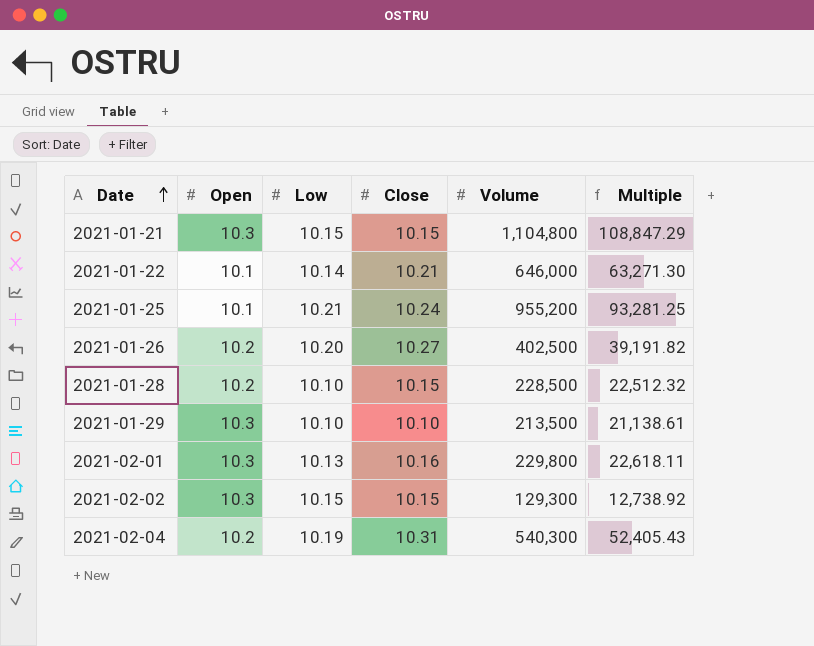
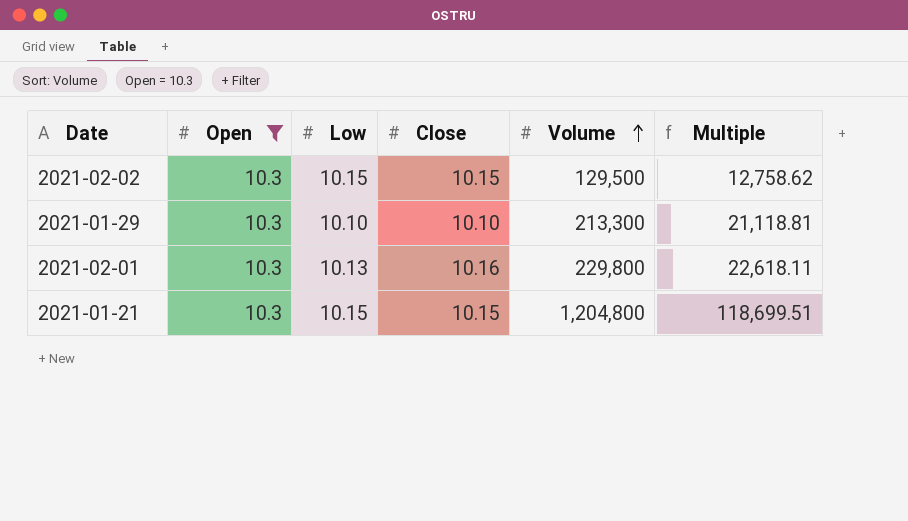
filter: none -> Open = 10.3
row order: Date ascending -> Volume ascending
2021-02-02 | Volume: 129,300 -> 129,500
2021-02-02 | Multiple: 12,738.92 -> 12,758.62
2021-01-29 | Volume: 213,500 -> 213,300
2021-01-29 | Multiple: 21,138.61 -> 21,118.81
2021-01-21 | Volume: 1,104,800 -> 1,204,800
2021-01-21 | Multiple: 108,847.29 -> 118,699.51

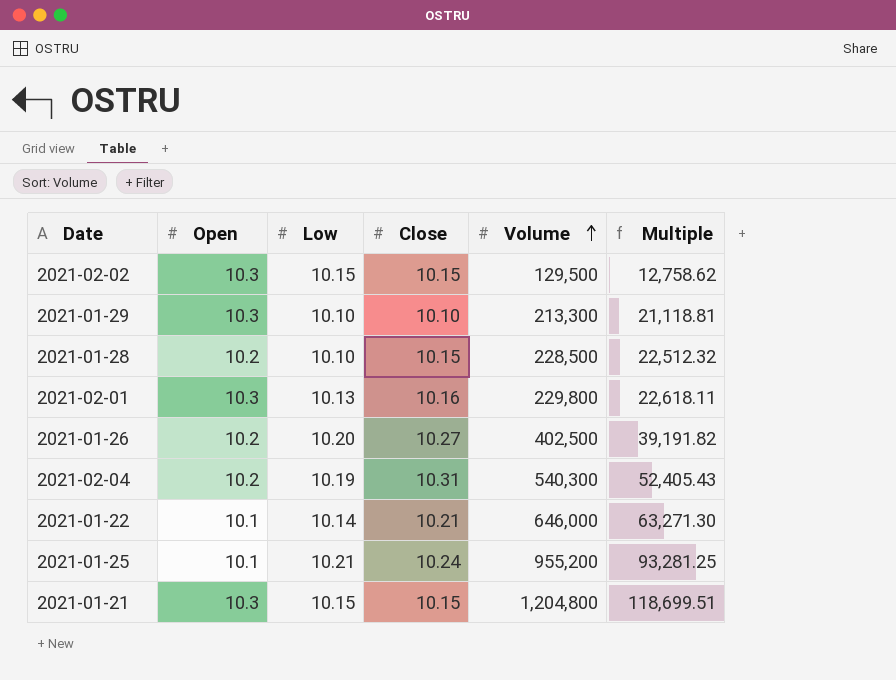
filter: Open = 10.3 -> none

